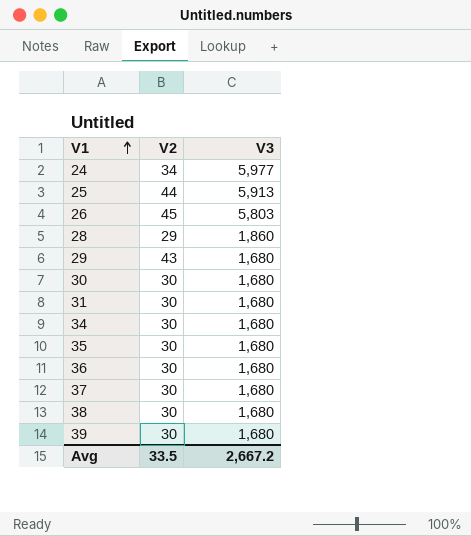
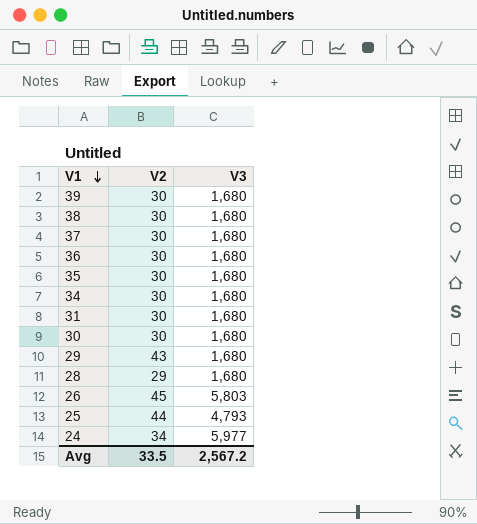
row order: V1 ascending -> V1 descending
28 | V3: 1,860 -> 1,680
25 | V3: 5,913 -> 4,793
Avg | V3: 2,667.2 -> 2,567.2

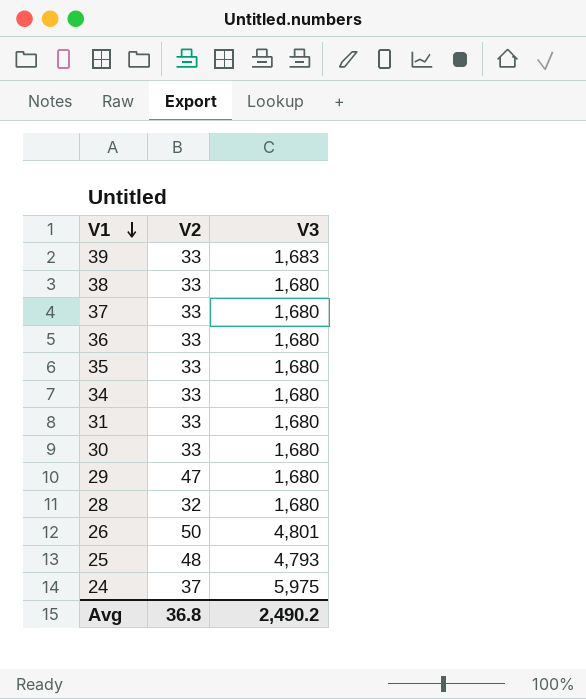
39 | V2: 30 -> 33
39 | V3: 1,680 -> 1,683
38 | V2: 30 -> 33
37 | V2: 30 -> 33
36 | V2: 30 -> 33
35 | V2: 30 -> 33
34 | V2: 30 -> 33
31 | V2: 30 -> 33
30 | V2: 30 -> 33
29 | V2: 43 -> 47
28 | V2: 29 -> 32
26 | V2: 45 -> 50
26 | V3: 5,803 -> 4,801
25 | V2: 44 -> 48
24 | V2: 34 -> 37
24 | V3: 5,977 -> 5,975
Avg | V2: 33.5 -> 36.8
Avg | V3: 2,567.2 -> 2,490.2

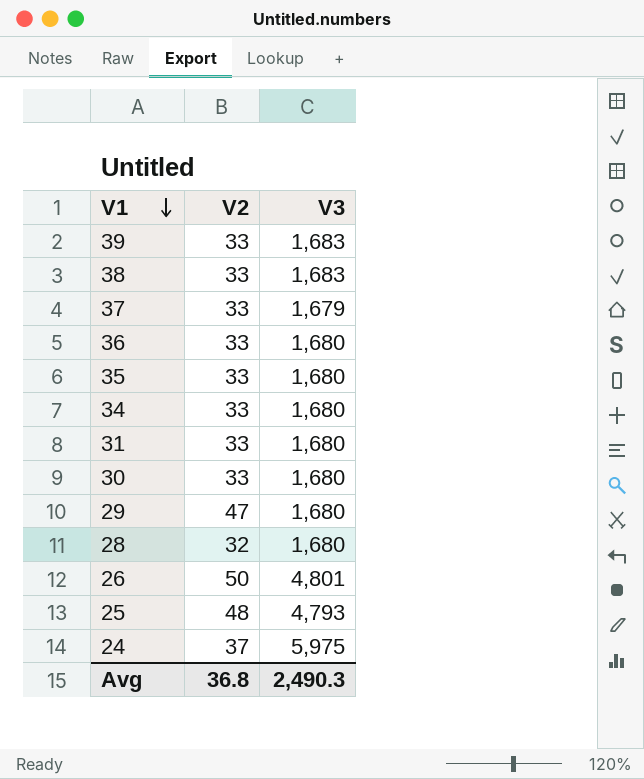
38 | V3: 1,680 -> 1,683
37 | V3: 1,680 -> 1,679
Avg | V3: 2,490.2 -> 2,490.3

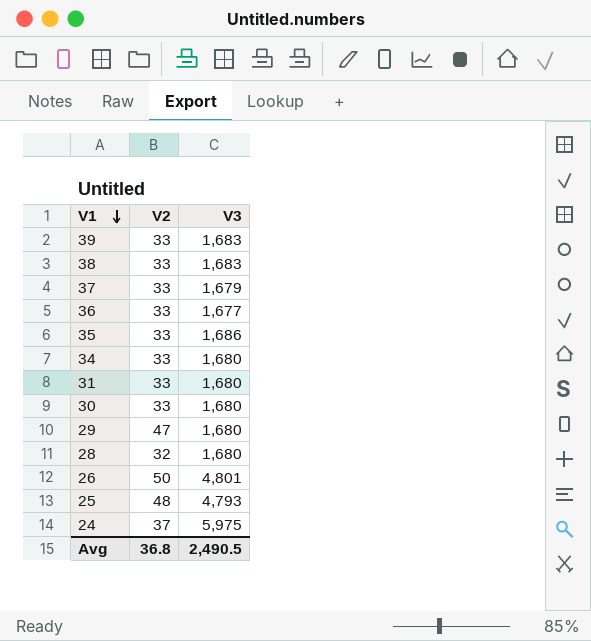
36 | V3: 1,680 -> 1,677
35 | V3: 1,680 -> 1,686
Avg | V3: 2,490.3 -> 2,490.5

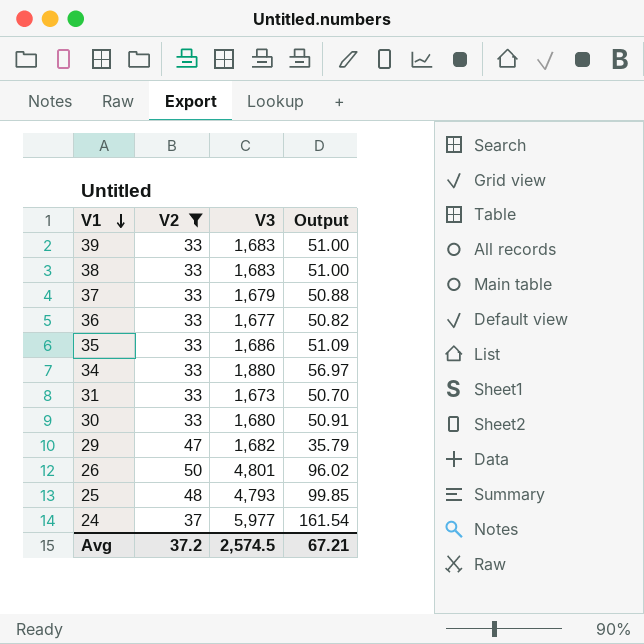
filter: none -> V2 != 32
column Output | formula: none -> [V3] / [V2]
34 | V3: 1,680 -> 1,880
31 | V3: 1,680 -> 1,673
29 | V3: 1,680 -> 1,682
24 | V3: 5,975 -> 5,977
Avg | V2: 36.8 -> 37.2
Avg | V3: 2,490.5 -> 2,574.5

